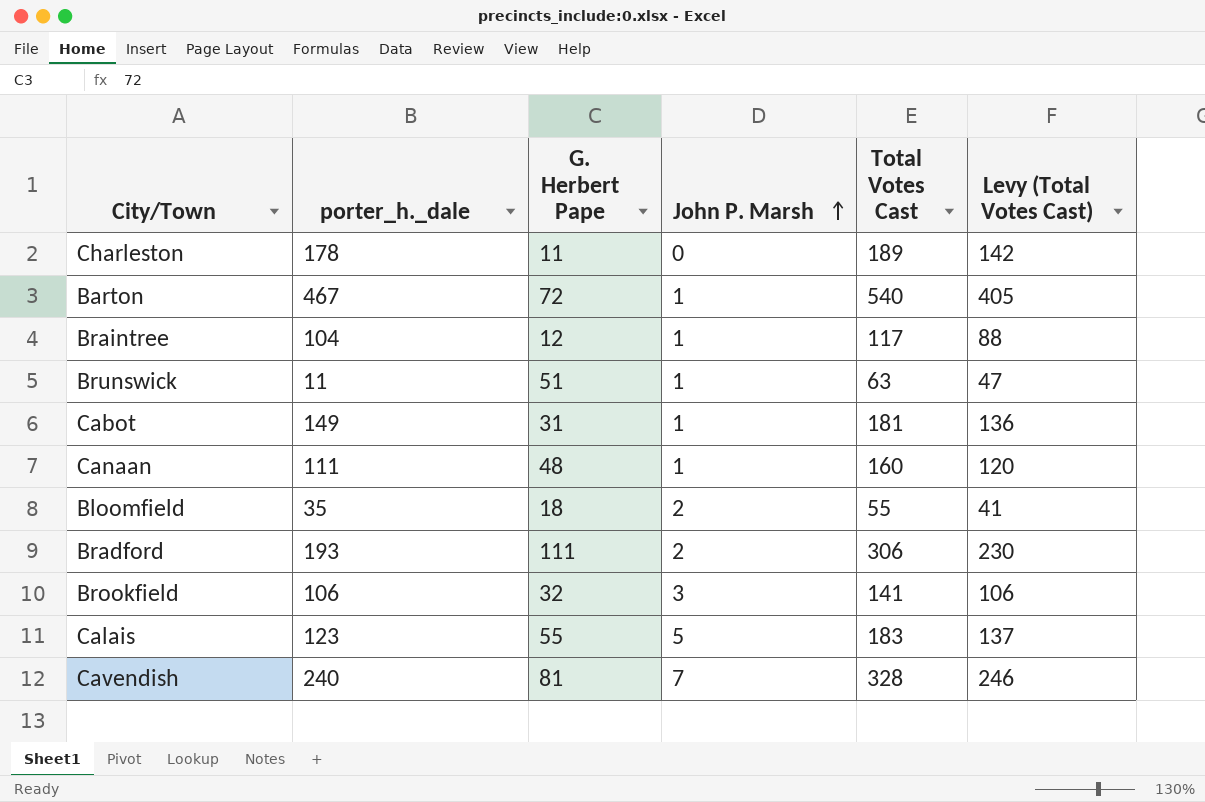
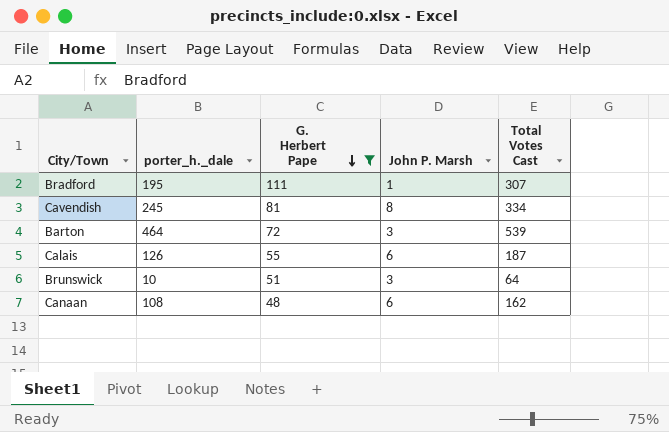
filter: none -> G. Herbert Pape >= 48
row order: John P. Marsh ascending -> G. Herbert Pape descending
column Levy (Total Votes Cast) | formula: [Total Votes Cast] * 0.75 -> none
Bradford | porter_h._dale: 193 -> 195
Bradford | John P. Marsh: 2 -> 1
Bradford | Total Votes Cast: 306 -> 307
Cavendish | porter_h._dale: 240 -> 245
Cavendish | John P. Marsh: 7 -> 8
Cavendish | Total Votes Cast: 328 -> 334
Barton | porter_h._dale: 467 -> 464
Barton | John P. Marsh: 1 -> 3
Barton | Total Votes Cast: 540 -> 539
Calais | porter_h._dale: 123 -> 126
Calais | John P. Marsh: 5 -> 6
Calais | Total Votes Cast: 183 -> 187
Brunswick | porter_h._dale: 11 -> 10
Brunswick | John P. Marsh: 1 -> 3
Brunswick | Total Votes Cast: 63 -> 64
Canaan | porter_h._dale: 111 -> 108
Canaan | John P. Marsh: 1 -> 6
Canaan | Total Votes Cast: 160 -> 162

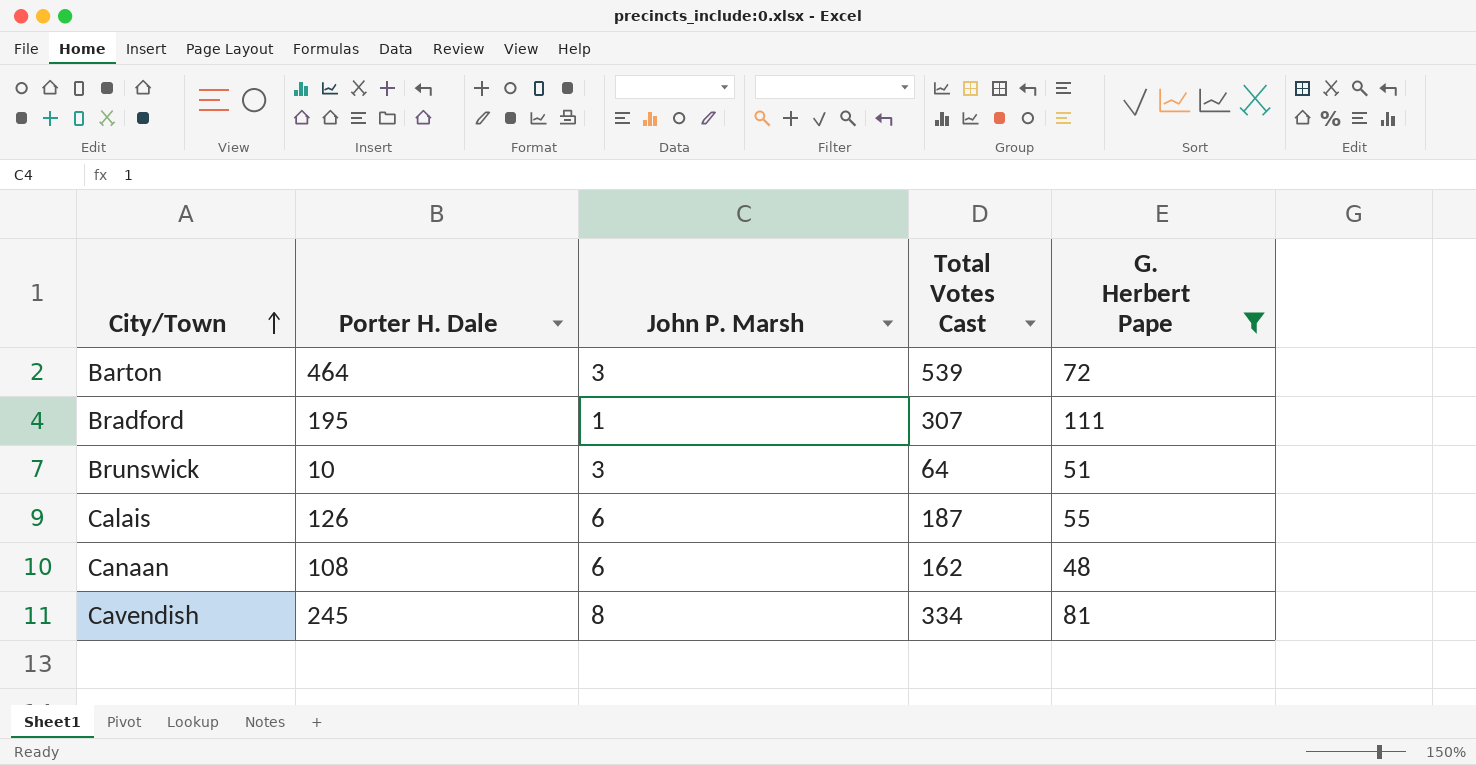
row order: G. Herbert Pape descending -> City/Town ascending
column name: porter_h._dale -> Porter H. Dale
column G. Herbert Pape | position: 3 -> 5

